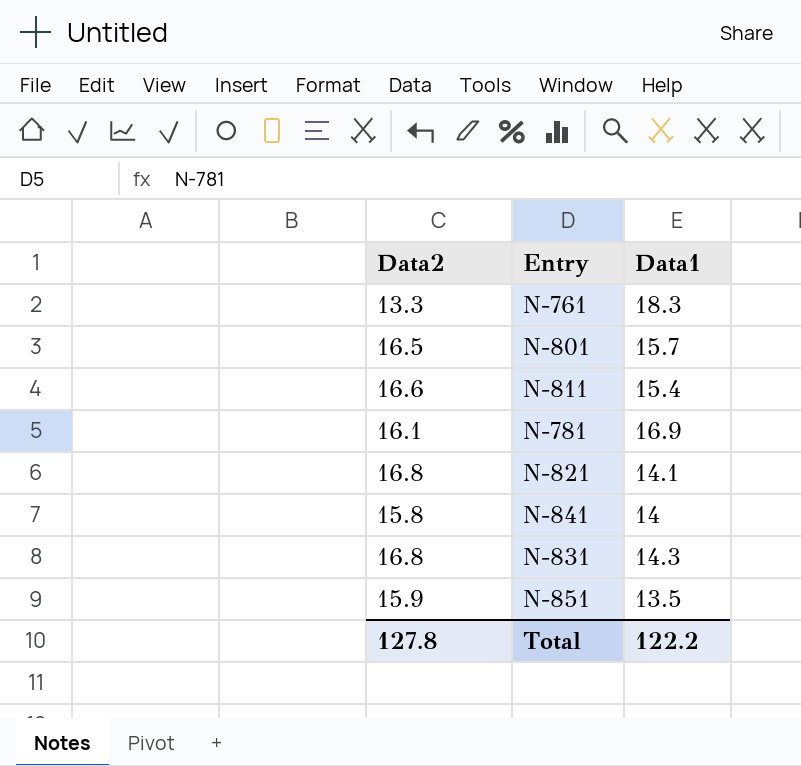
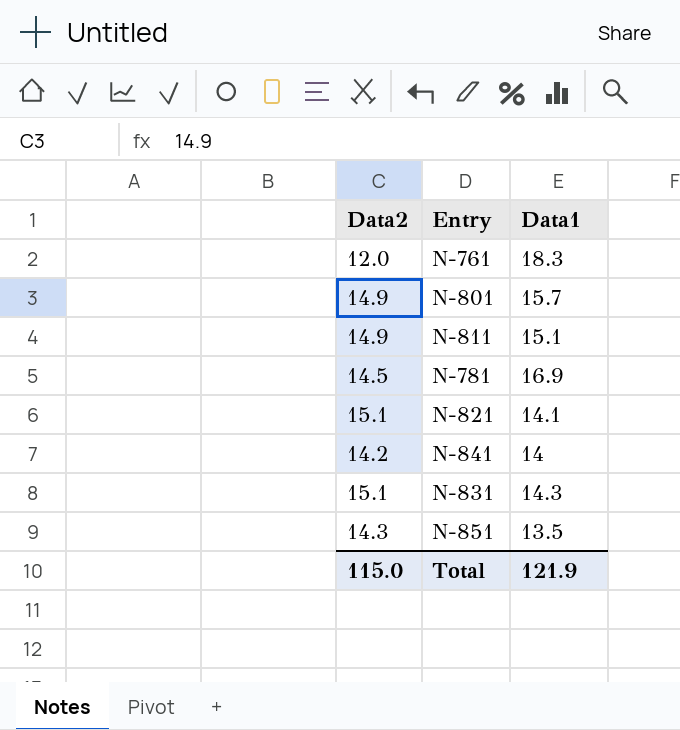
N-761 | Data2: 13.3 -> 12.0
N-801 | Data2: 16.5 -> 14.9
N-811 | Data2: 16.6 -> 14.9
N-811 | Data1: 15.4 -> 15.1
N-781 | Data2: 16.1 -> 14.5
N-821 | Data2: 16.8 -> 15.1
N-841 | Data2: 15.8 -> 14.2
N-831 | Data2: 16.8 -> 15.1
N-851 | Data2: 15.9 -> 14.3
Total | Data2: 127.8 -> 115.0
Total | Data1: 122.2 -> 121.9

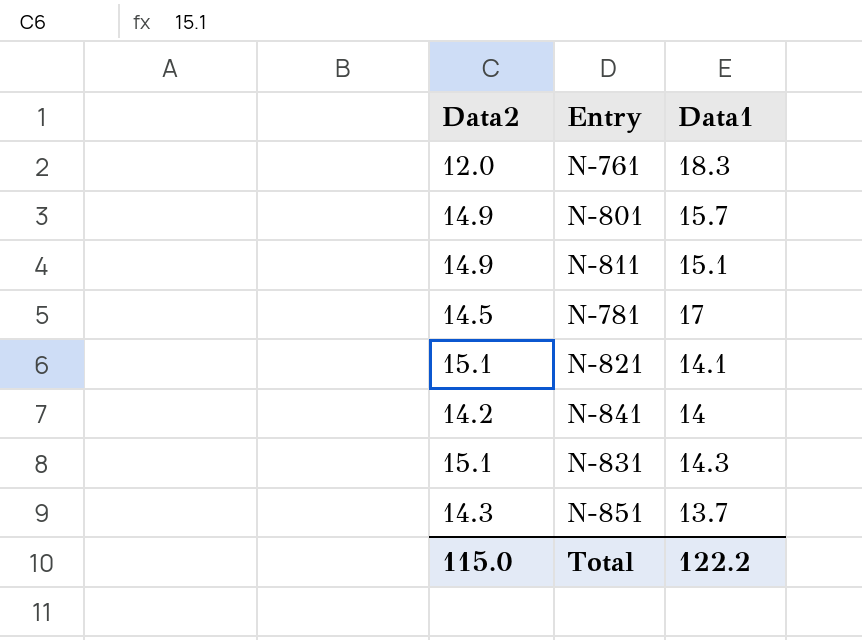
N-781 | Data1: 16.9 -> 17
N-851 | Data1: 13.5 -> 13.7
Total | Data1: 121.9 -> 122.2

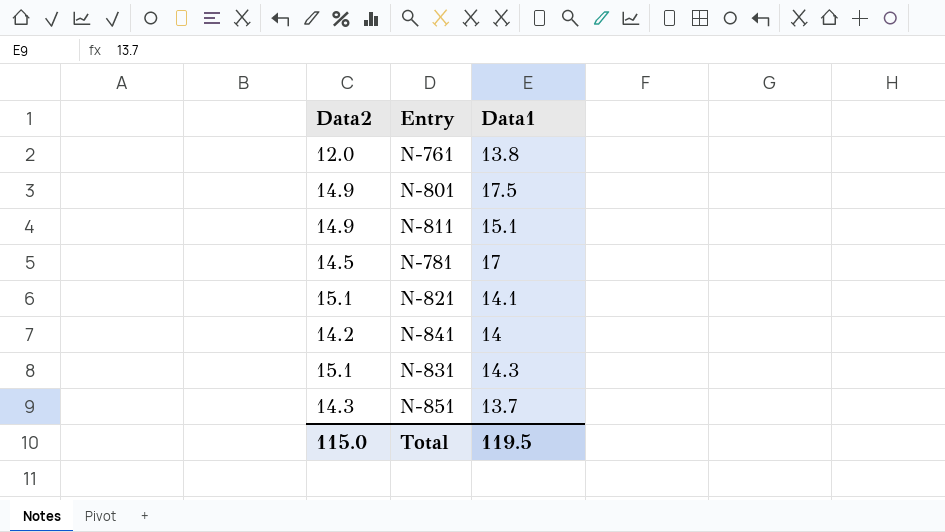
N-761 | Data1: 18.3 -> 13.8
N-801 | Data1: 15.7 -> 17.5
Total | Data1: 122.2 -> 119.5

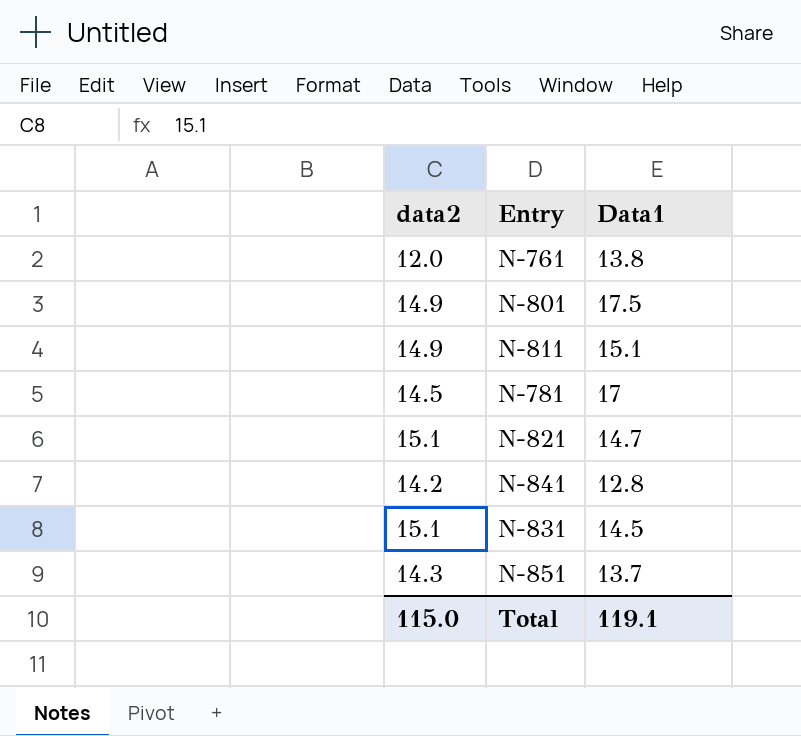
column name: Data2 -> data2
N-821 | Data1: 14.1 -> 14.7
N-841 | Data1: 14 -> 12.8
N-831 | Data1: 14.3 -> 14.5
Total | Data1: 119.5 -> 119.1

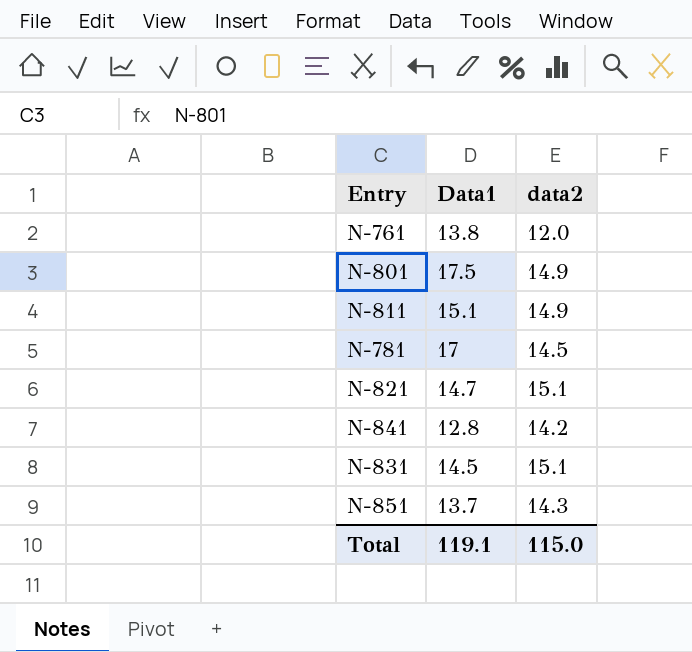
column data2 | position: 1 -> 3

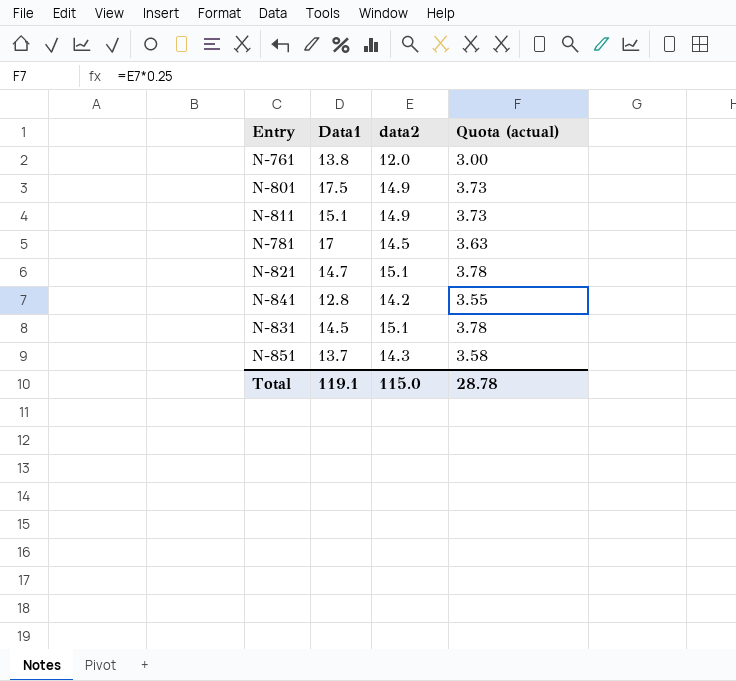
column Quota (actual) | formula: none -> [data2] * 0.25

